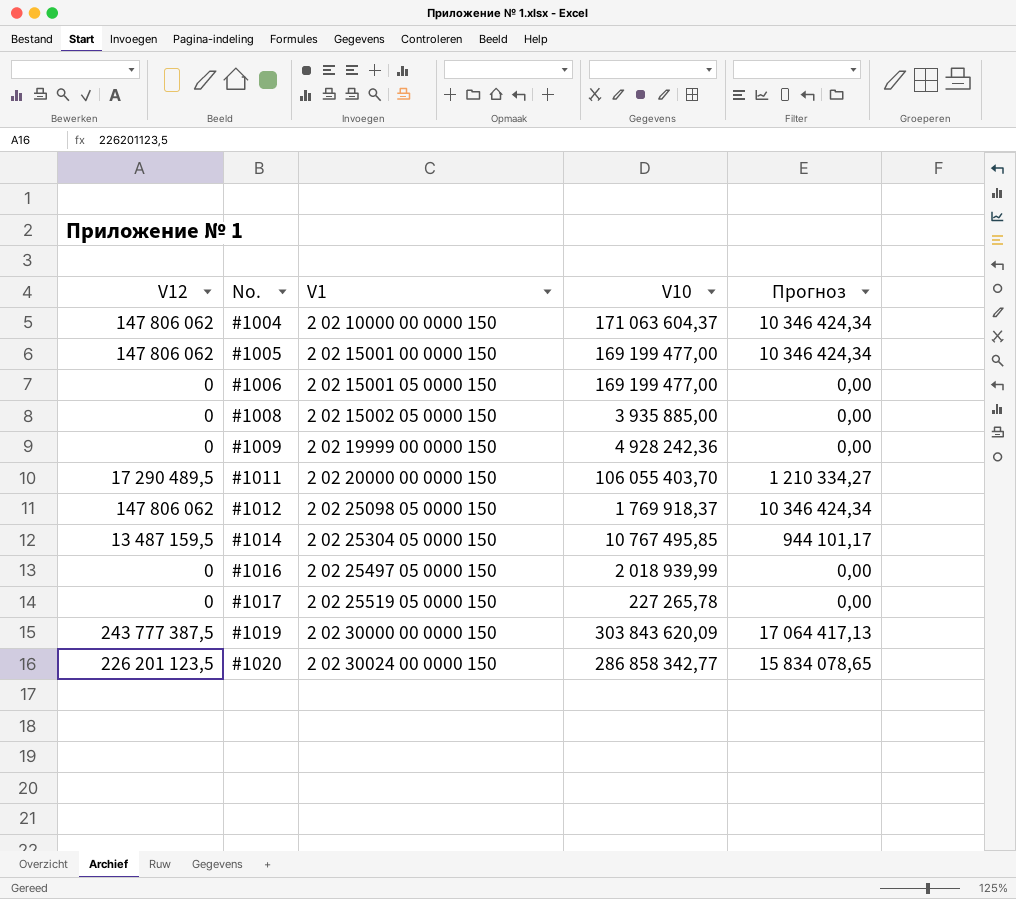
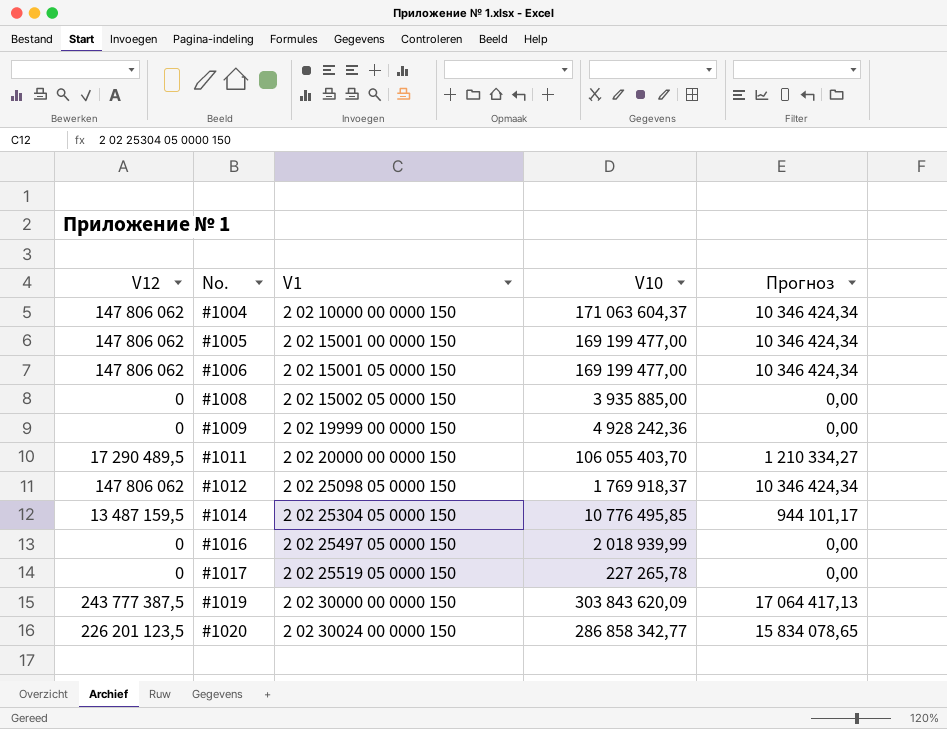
#1006 | V12: 0 -> 147 806 062
#1006 | Прогноз: 0,00 -> 10 346 424,34
#1014 | V10: 10 767 495,85 -> 10 776 495,85

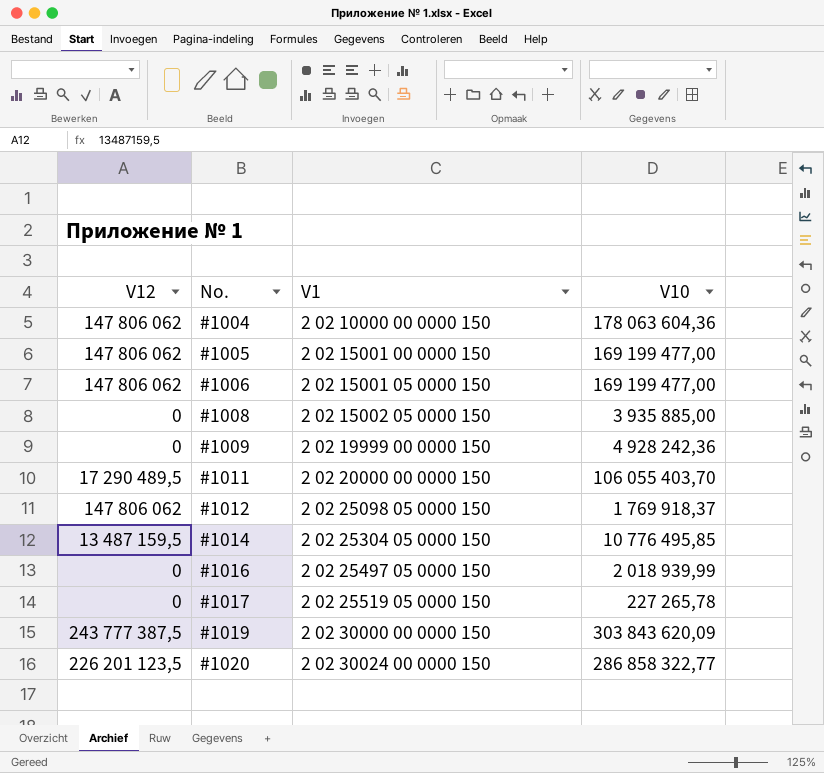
column Прогноз | formula: [V12] * 0,07 -> none
#1004 | V10: 171 063 604,37 -> 178 063 604,36
#1020 | V10: 286 858 342,77 -> 286 858 322,77

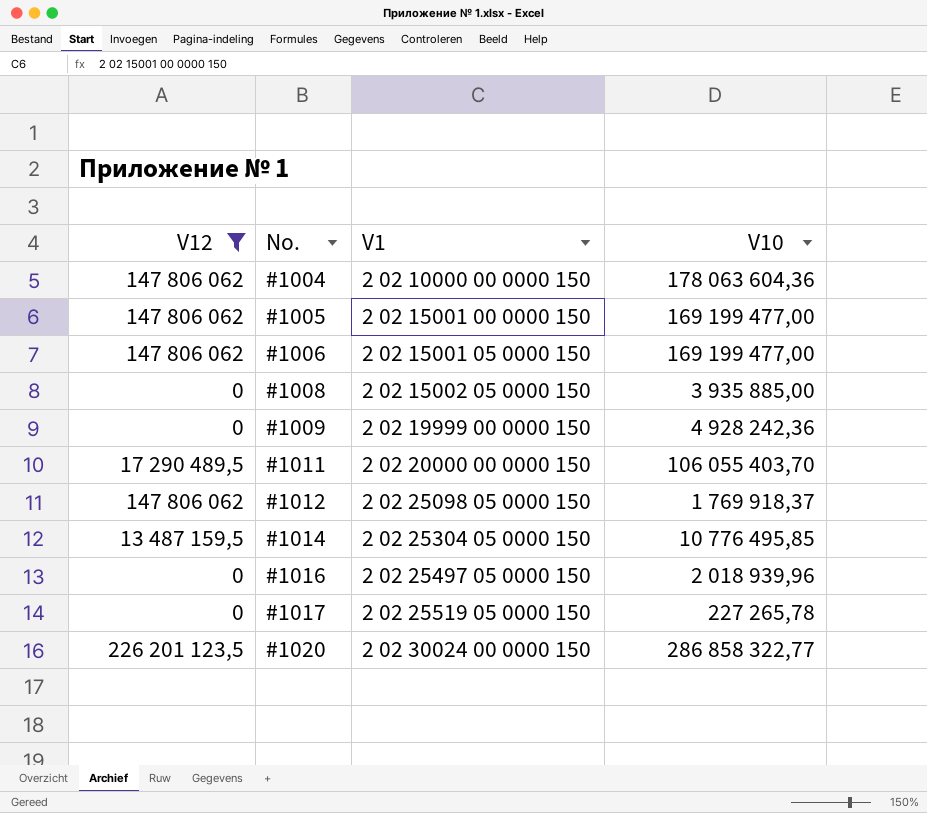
filter: none -> V12 != 243 777 387,5
#1016 | V10: 2 018 939,99 -> 2 018 939,96

